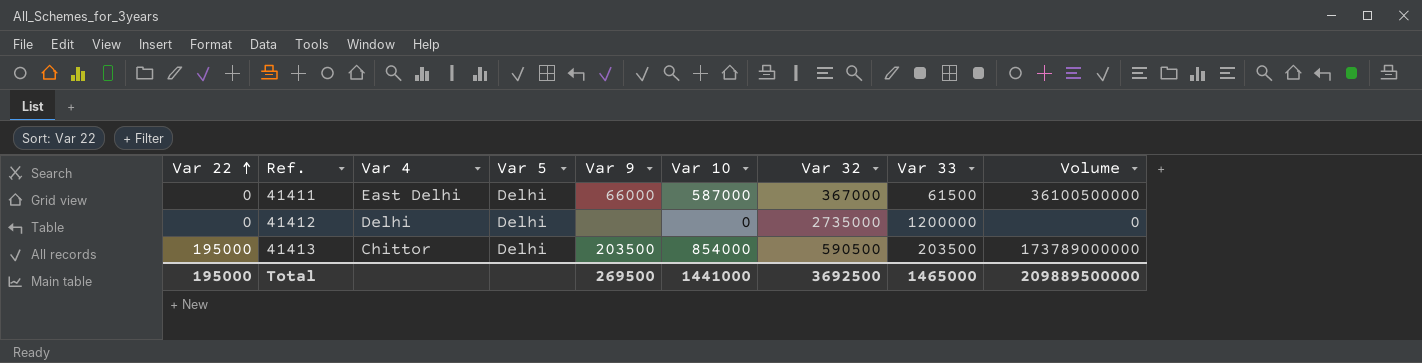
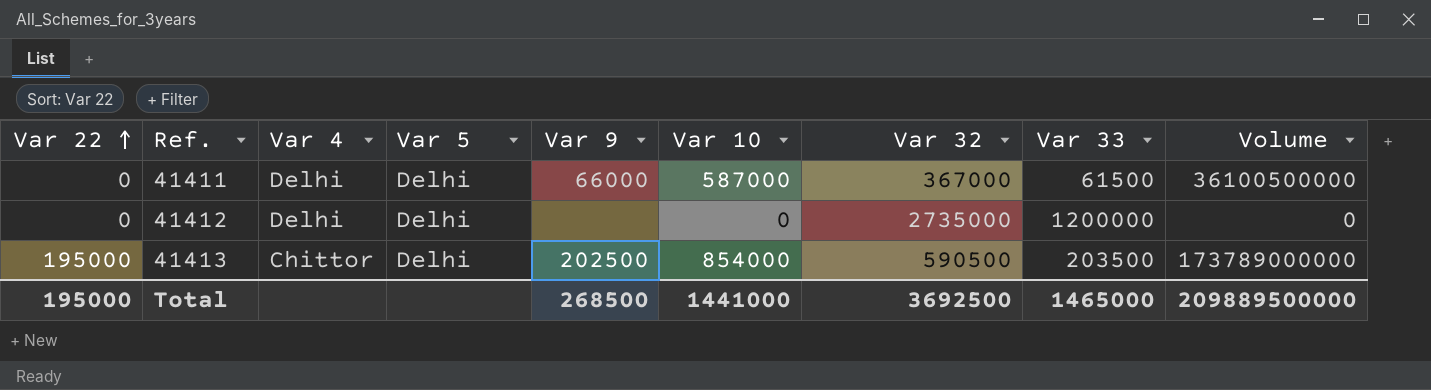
41411 | Var 4: East Delhi -> Delhi
41413 | Var 9: 203500 -> 202500
Total | Var 9: 269500 -> 268500

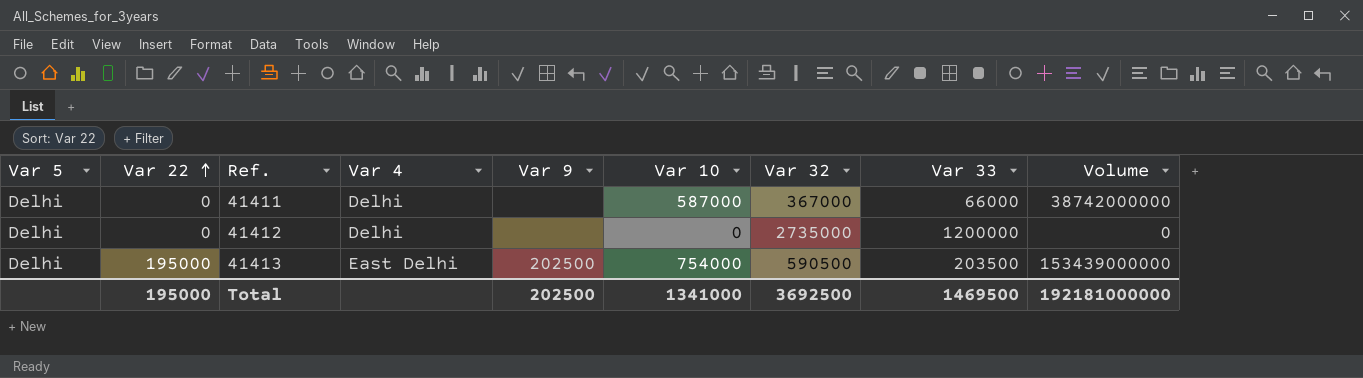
column Var 5 | position: 4 -> 1
41411 | Var 9: 66000 -> none
41411 | Var 33: 61500 -> 66000
41411 | Volume: 36100500000 -> 38742000000
41413 | Var 4: Chittor -> East Delhi
41413 | Var 10: 854000 -> 754000
41413 | Volume: 173789000000 -> 153439000000
Total | Var 9: 268500 -> 202500
Total | Var 10: 1441000 -> 1341000
Total | Var 33: 1465000 -> 1469500
Total | Volume: 209889500000 -> 192181000000

